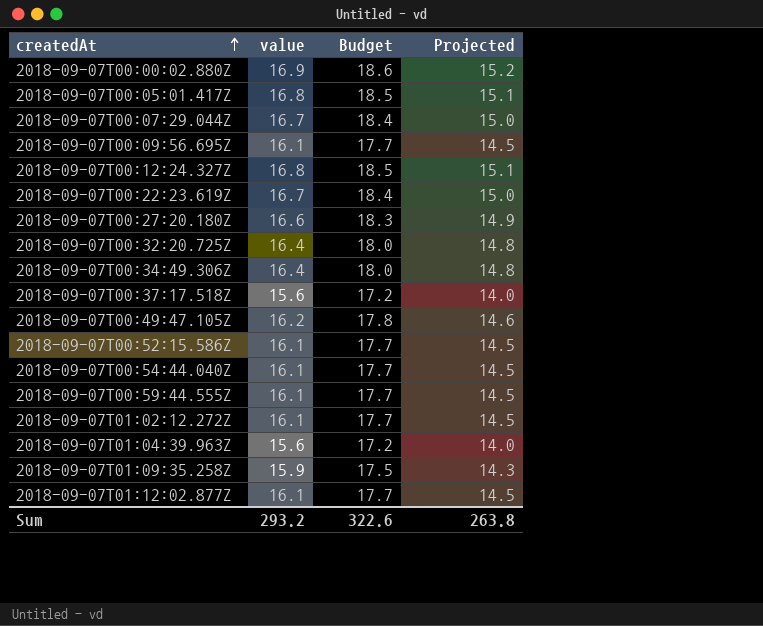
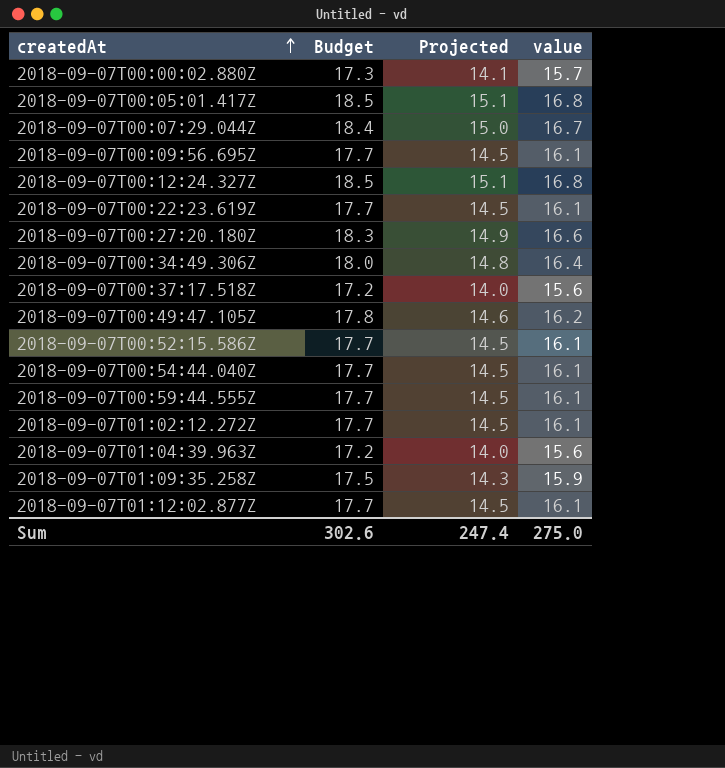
column value | position: 2 -> 4
row 2018-09-07T00:32:20.725Z: 16.4 | 18.0 | 14.8 -> none
2018-09-07T00:00:02.880Z | Budget: 18.6 -> 17.3
2018-09-07T00:00:02.880Z | Projected: 15.2 -> 14.1
2018-09-07T00:00:02.880Z | value: 16.9 -> 15.7
2018-09-07T00:22:23.619Z | Budget: 18.4 -> 17.7
2018-09-07T00:22:23.619Z | Projected: 15.0 -> 14.5
2018-09-07T00:22:23.619Z | value: 16.7 -> 16.1
Sum | Budget: 322.6 -> 302.6
Sum | Projected: 263.8 -> 247.4
Sum | value: 293.2 -> 275.0

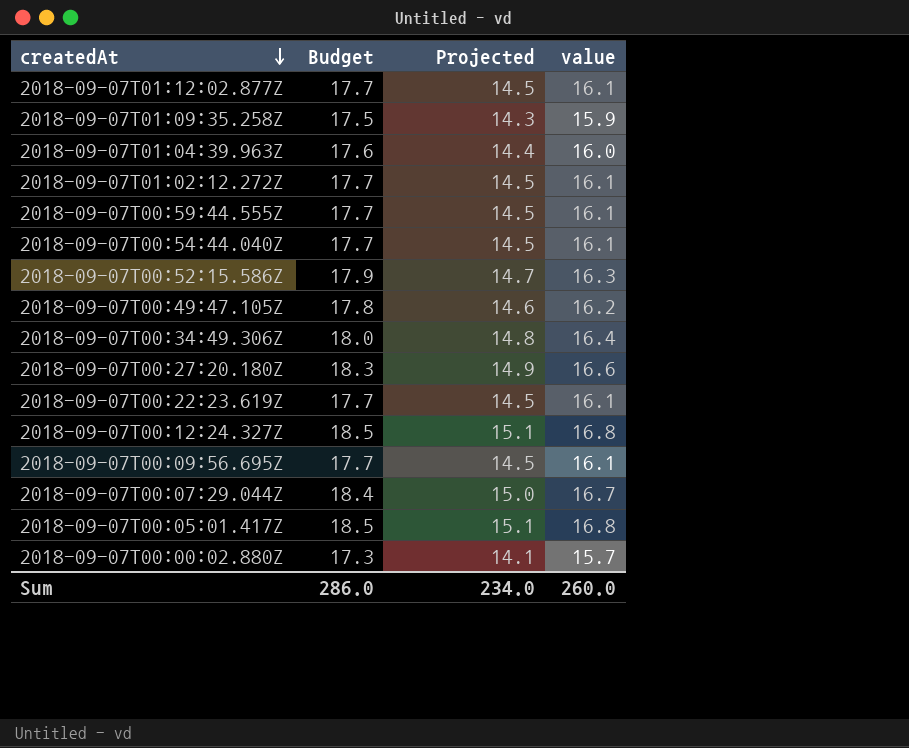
row order: createdAt ascending -> createdAt descending
row 2018-09-07T00:37:17.518Z: 17.2 | 14.0 | 15.6 -> none
2018-09-07T01:04:39.963Z | Budget: 17.2 -> 17.6
2018-09-07T01:04:39.963Z | Projected: 14.0 -> 14.4
2018-09-07T01:04:39.963Z | value: 15.6 -> 16.0
2018-09-07T00:52:15.586Z | Budget: 17.7 -> 17.9
2018-09-07T00:52:15.586Z | Projected: 14.5 -> 14.7
2018-09-07T00:52:15.586Z | value: 16.1 -> 16.3
Sum | Budget: 302.6 -> 286.0
Sum | Projected: 247.4 -> 234.0
Sum | value: 275.0 -> 260.0

